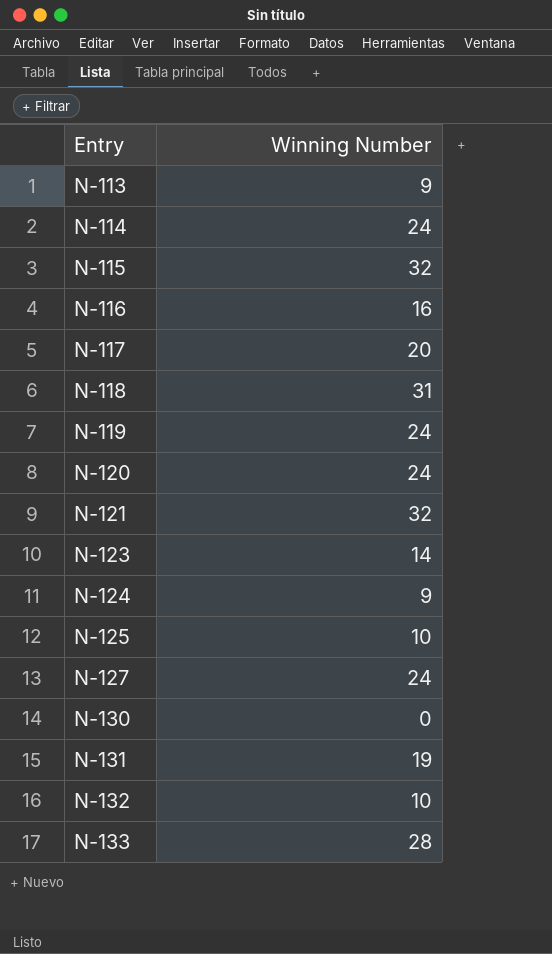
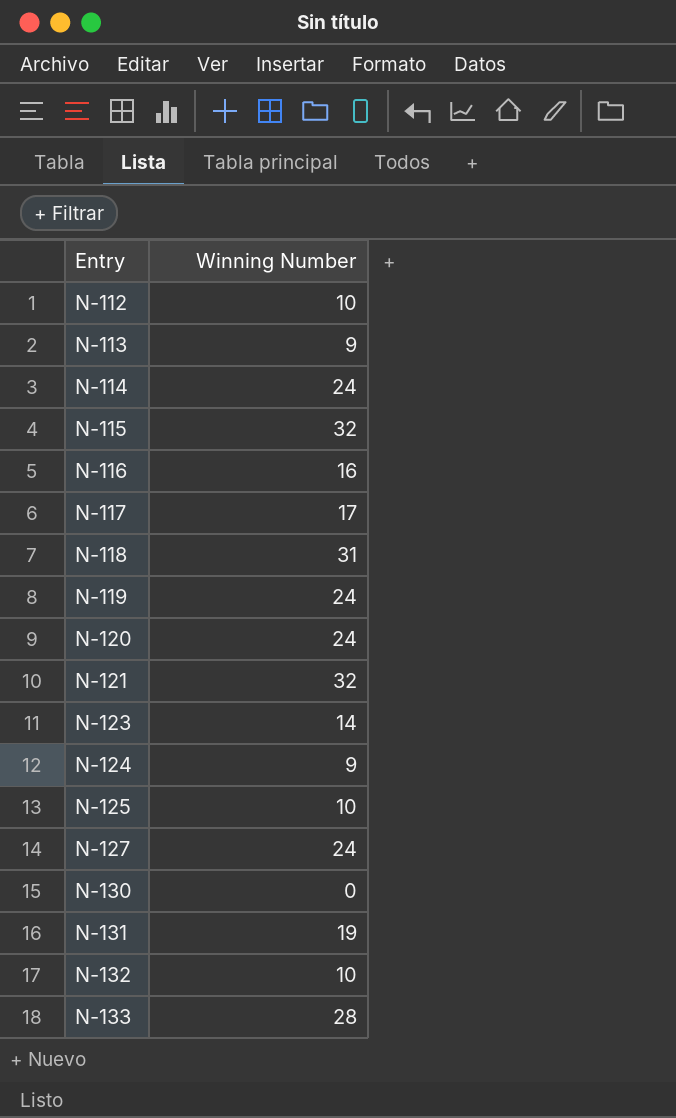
row N-112: none -> 10
N-117 | Winning Number: 20 -> 17

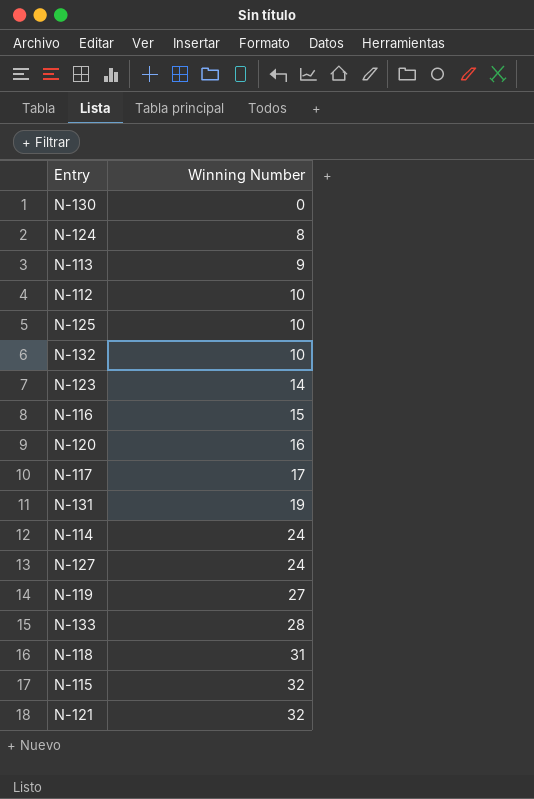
row order: Entry ascending -> Winning Number ascending
N-124 | Winning Number: 9 -> 8
N-116 | Winning Number: 16 -> 15
N-120 | Winning Number: 24 -> 16
N-119 | Winning Number: 24 -> 27

